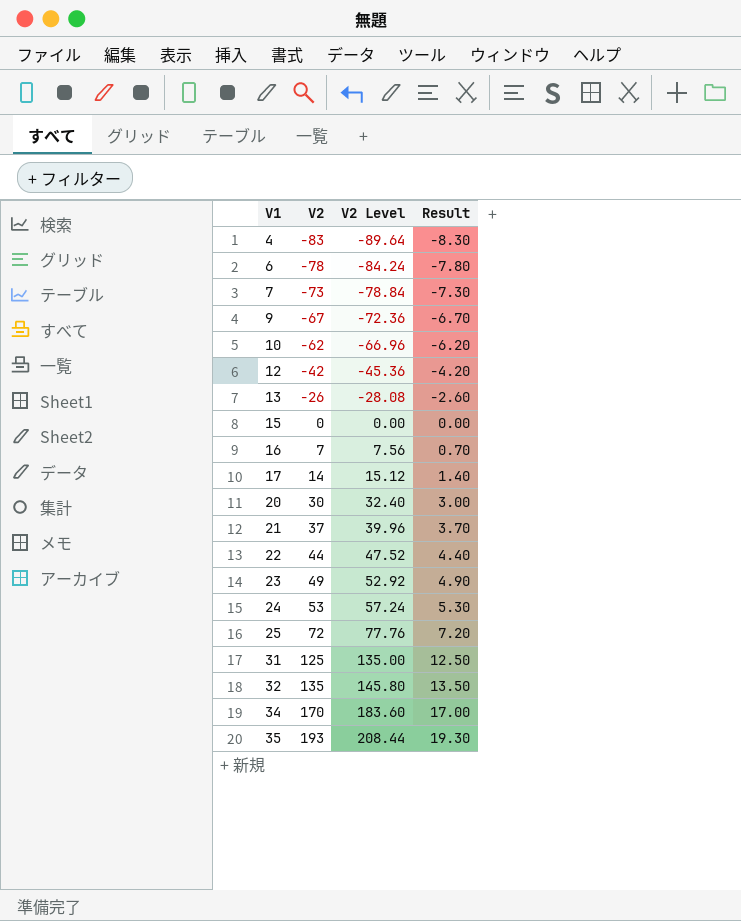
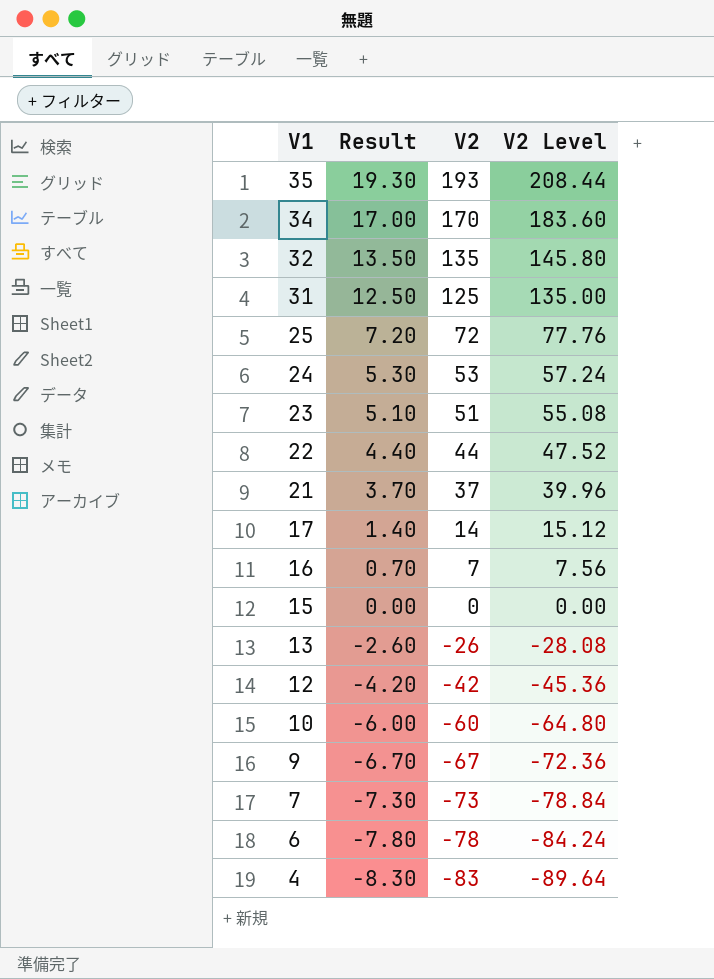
row order: V1 ascending -> V1 descending
column Result | position: 4 -> 2
row 20: 30 | 32.40 | 3.00 -> none
23 | Result: 4.90 -> 5.10
23 | V2: 49 -> 51
23 | V2 Level: 52.92 -> 55.08
10 | Result: -6.20 -> -6.00
10 | V2: -62 -> -60
10 | V2 Level: -66.96 -> -64.80

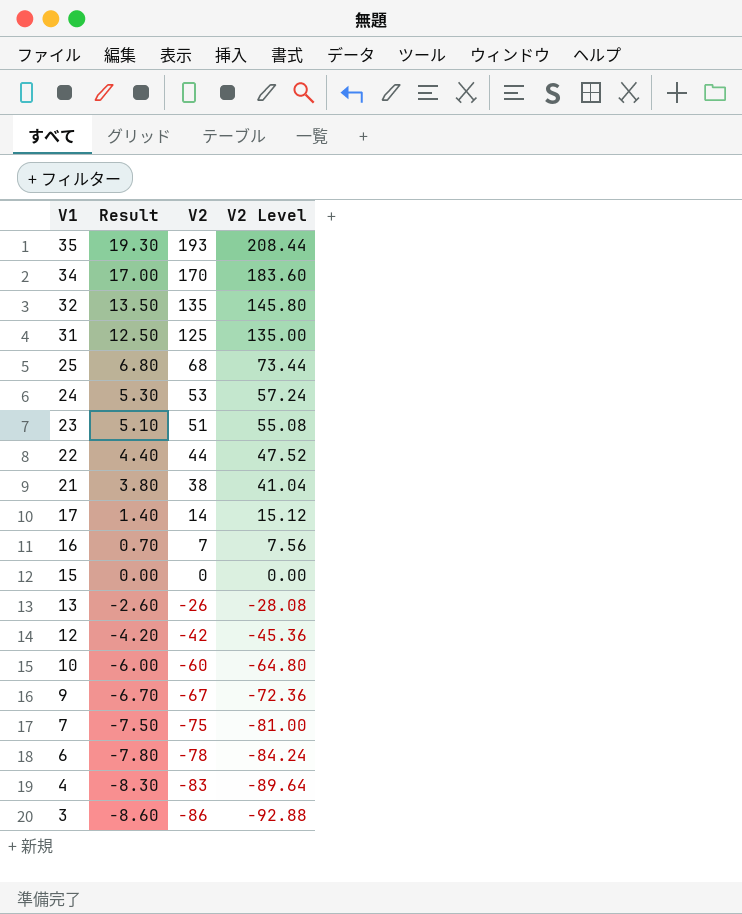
25 | Result: 7.20 -> 6.80
25 | V2: 72 -> 68
25 | V2 Level: 77.76 -> 73.44
21 | Result: 3.70 -> 3.80
21 | V2: 37 -> 38
21 | V2 Level: 39.96 -> 41.04
7 | Result: -7.30 -> -7.50
7 | V2: -73 -> -75
7 | V2 Level: -78.84 -> -81.00
row 3: none -> -8.60 | -86 | -92.88

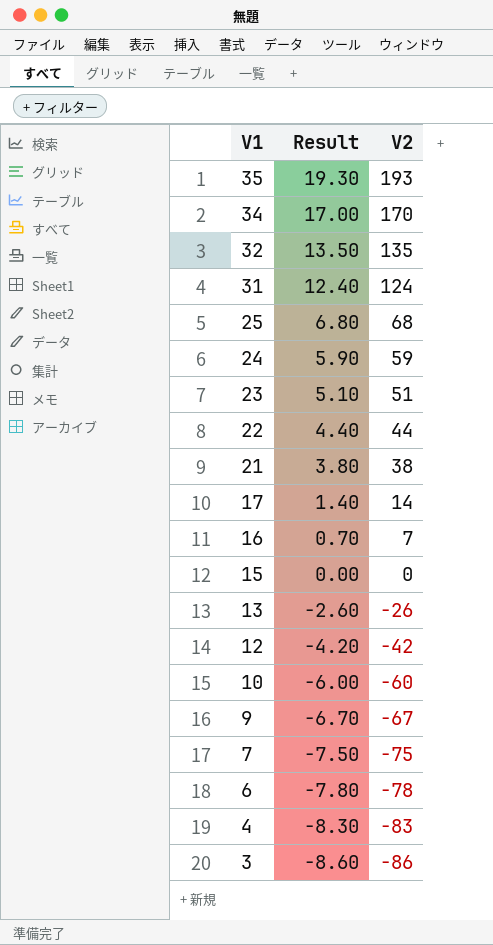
column V2 Level | formula: [V2] * 1.08 -> none
31 | Result: 12.50 -> 12.40
31 | V2: 125 -> 124
24 | Result: 5.30 -> 5.90
24 | V2: 53 -> 59

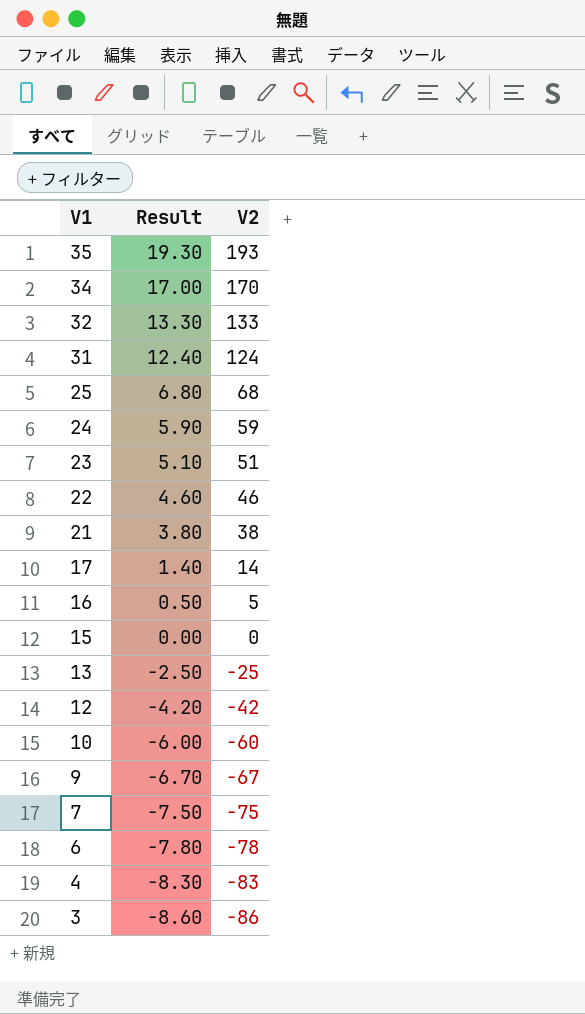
32 | Result: 13.50 -> 13.30
32 | V2: 135 -> 133
22 | Result: 4.40 -> 4.60
22 | V2: 44 -> 46
16 | Result: 0.70 -> 0.50
16 | V2: 7 -> 5
13 | Result: -2.60 -> -2.50
13 | V2: -26 -> -25

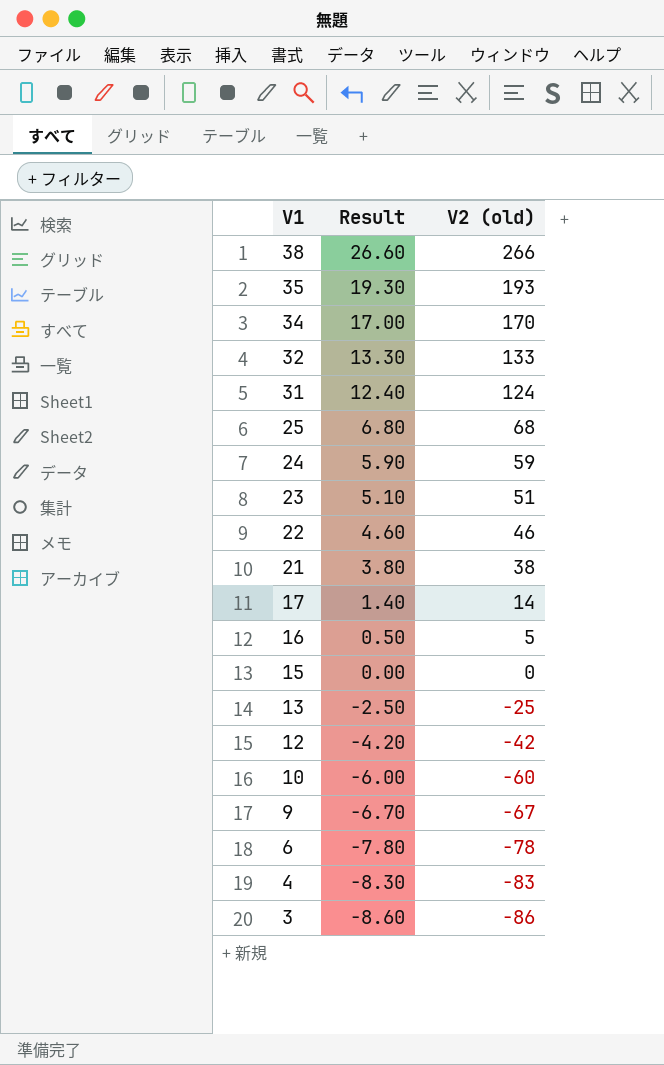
column name: V2 -> V2 (old)
row 7: -7.50 | -75 -> none
row 38: none -> 26.60 | 266

